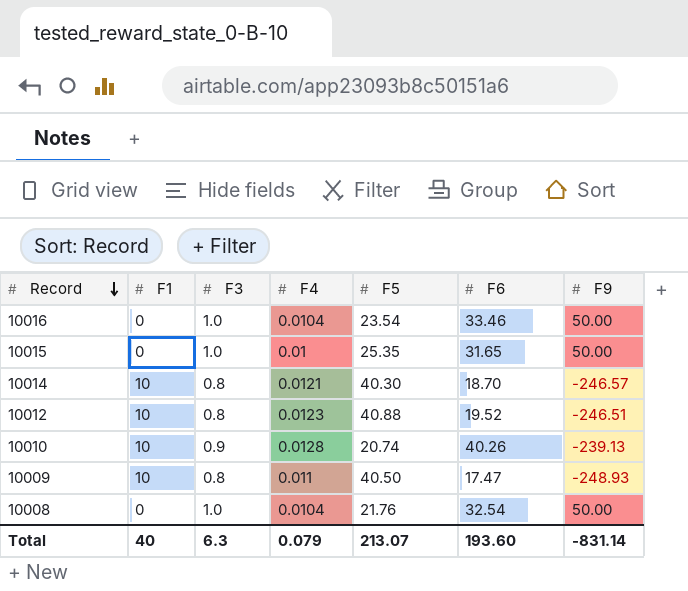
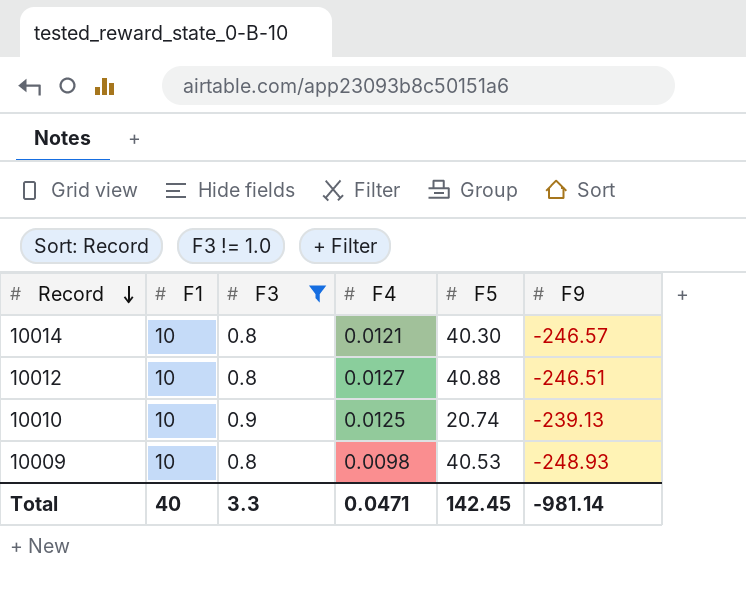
filter: none -> F3 != 1.0
column F6 | position: 6 -> none
10012 | F4: 0.0123 -> 0.0127
10010 | F4: 0.0128 -> 0.0125
10009 | F4: 0.011 -> 0.0098
10009 | F5: 40.50 -> 40.53
Total | F3: 6.3 -> 3.3
Total | F4: 0.079 -> 0.0471
Total | F5: 213.07 -> 142.45
Total | F9: -831.14 -> -981.14

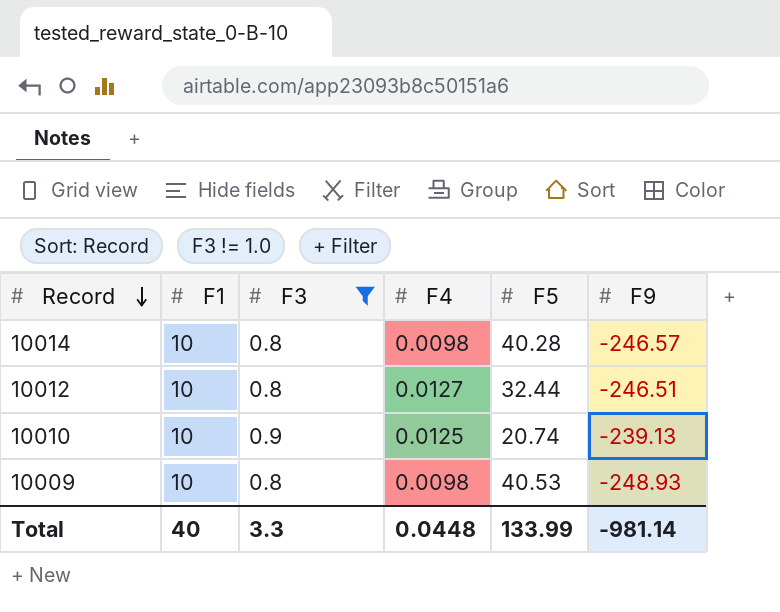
10014 | F4: 0.0121 -> 0.0098
10014 | F5: 40.30 -> 40.28
10012 | F5: 40.88 -> 32.44
Total | F4: 0.0471 -> 0.0448
Total | F5: 142.45 -> 133.99

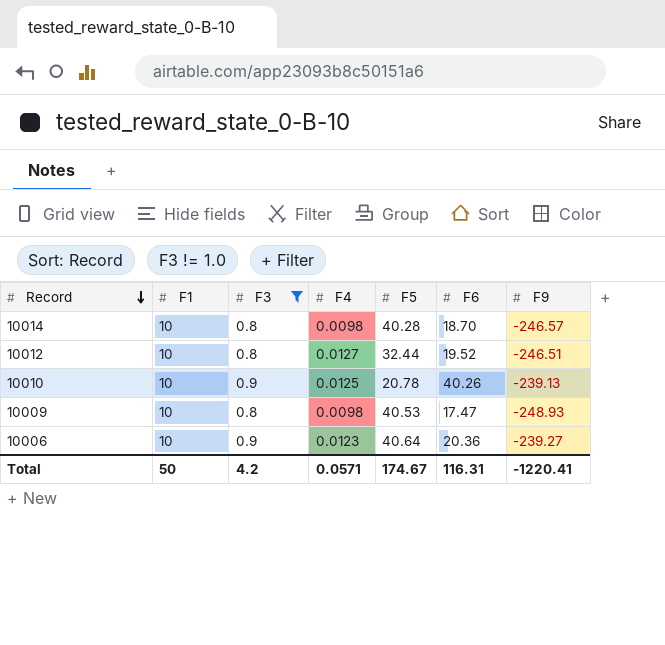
column F6 | position: none -> 6
10010 | F5: 20.74 -> 20.78
row 10006: none -> 10 | 0.9 | 0.0123 | 40.64 | 20.36 | -239.27
Total | F1: 40 -> 50
Total | F3: 3.3 -> 4.2
Total | F4: 0.0448 -> 0.0571
Total | F5: 133.99 -> 174.67
Total | F9: -981.14 -> -1220.41

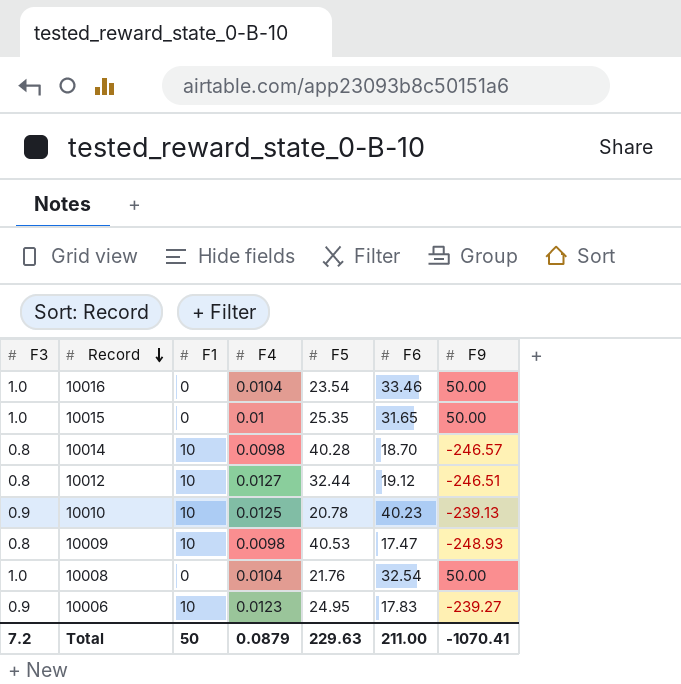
filter: F3 != 1.0 -> none
column F3 | position: 3 -> 1
10012 | F6: 19.52 -> 19.12
10010 | F6: 40.26 -> 40.23
10006 | F5: 40.64 -> 24.95
10006 | F6: 20.36 -> 17.83
Total | F3: 4.2 -> 7.2
Total | F4: 0.0571 -> 0.0879
Total | F5: 174.67 -> 229.63
Total | F6: 116.31 -> 211.00
Total | F9: -1220.41 -> -1070.41

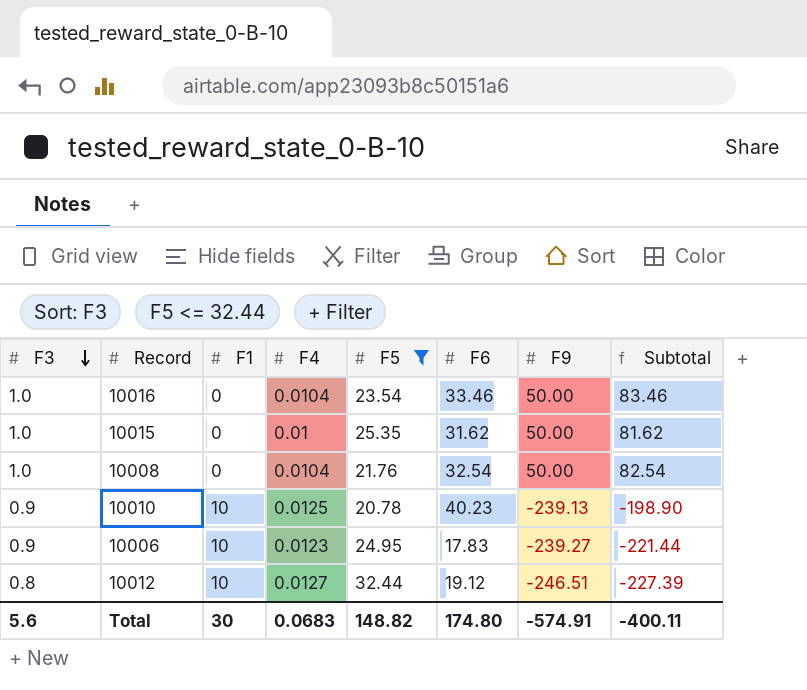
filter: none -> F5 <= 32.44
row order: Record descending -> F3 descending
column Subtotal | formula: none -> [F6] + [F9]
10015 | F6: 31.65 -> 31.62
Total | F3: 7.2 -> 5.6
Total | F1: 50 -> 30
Total | F4: 0.0879 -> 0.0683
Total | F5: 229.63 -> 148.82
Total | F6: 211.00 -> 174.80
Total | F9: -1070.41 -> -574.91

